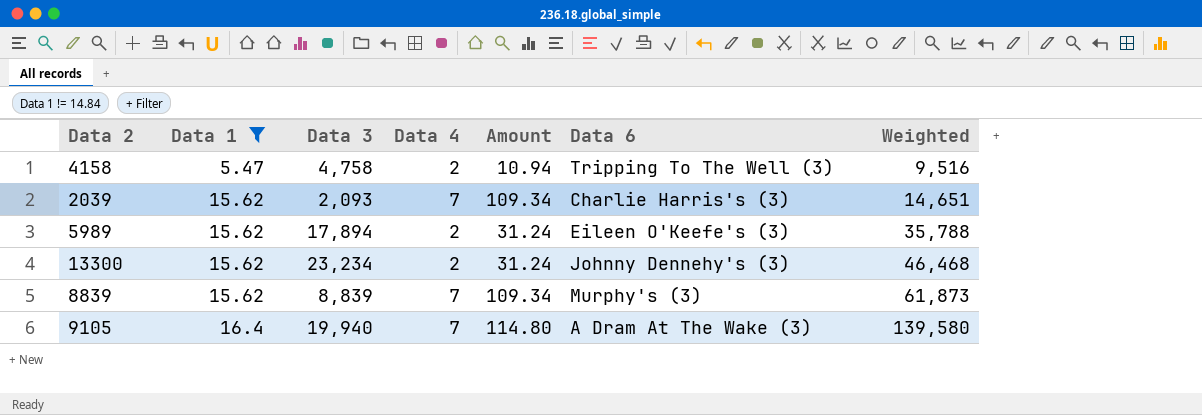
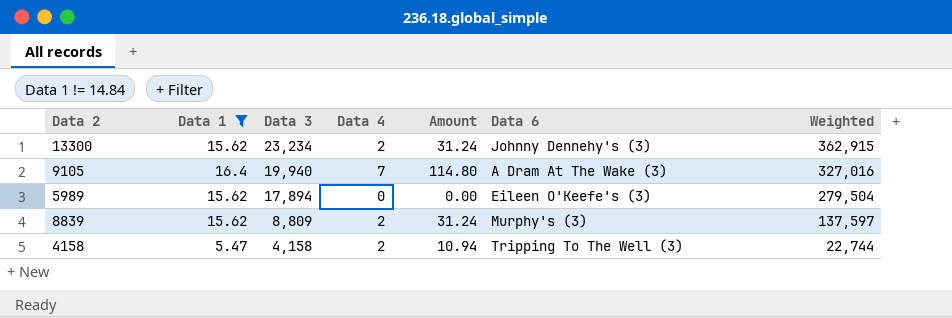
row order: Data 1 ascending -> Data 3 descending
column Weighted | formula: [Data 3] * [Data 4] -> [Data 1] * [Data 3]
row 2039: 15.62 | 2,093 | 7 | 109.34 | Charlie Harris's (3) | 14,651 -> none
5989 | Data 4: 2 -> 0
5989 | Amount: 31.24 -> 0.00
8839 | Data 3: 8,839 -> 8,809
8839 | Data 4: 7 -> 2
8839 | Amount: 109.34 -> 31.24
4158 | Data 3: 4,758 -> 4,158

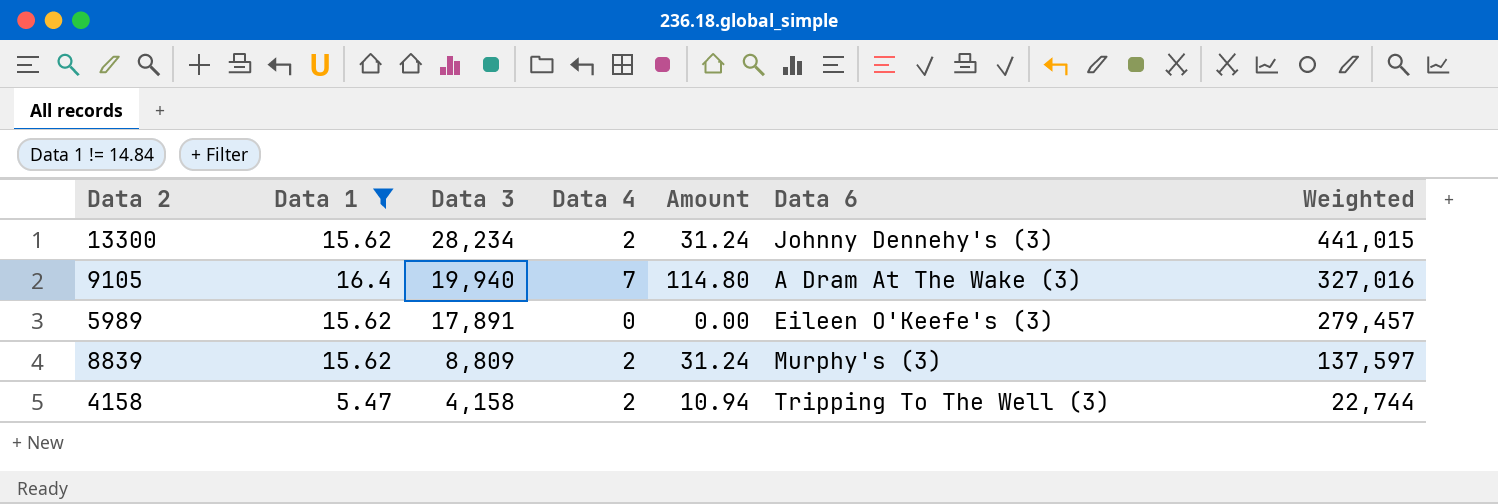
13300 | Data 3: 23,234 -> 28,234
13300 | Weighted: 362,915 -> 441,015
5989 | Data 3: 17,894 -> 17,891
5989 | Weighted: 279,504 -> 279,457

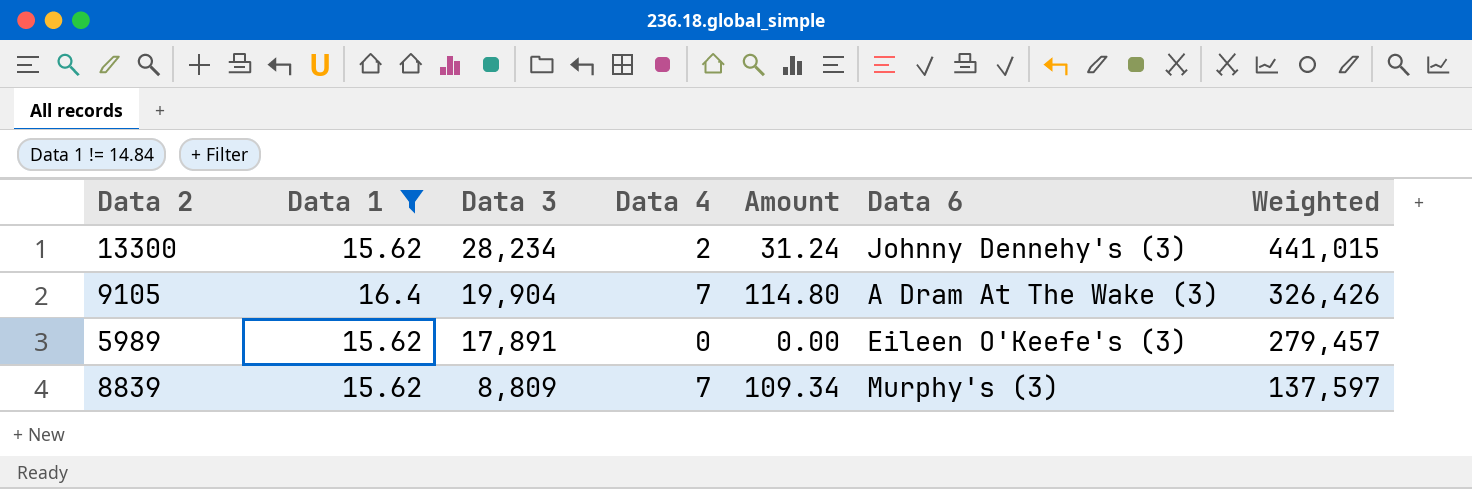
row 4158: 5.47 | 4,158 | 2 | 10.94 | Tripping To The Well (3) | 22,744 -> none
9105 | Data 3: 19,940 -> 19,904
9105 | Weighted: 327,016 -> 326,426
8839 | Data 4: 2 -> 7
8839 | Amount: 31.24 -> 109.34

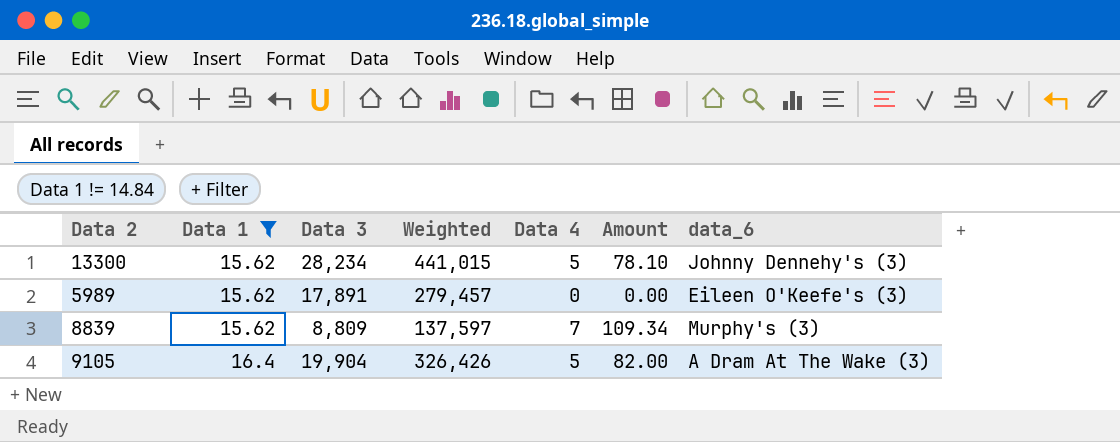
row order: Data 3 descending -> Data 1 ascending
column Weighted | position: 7 -> 4
column name: Data 6 -> data_6
13300 | Data 4: 2 -> 5
13300 | Amount: 31.24 -> 78.10
9105 | Data 4: 7 -> 5
9105 | Amount: 114.80 -> 82.00

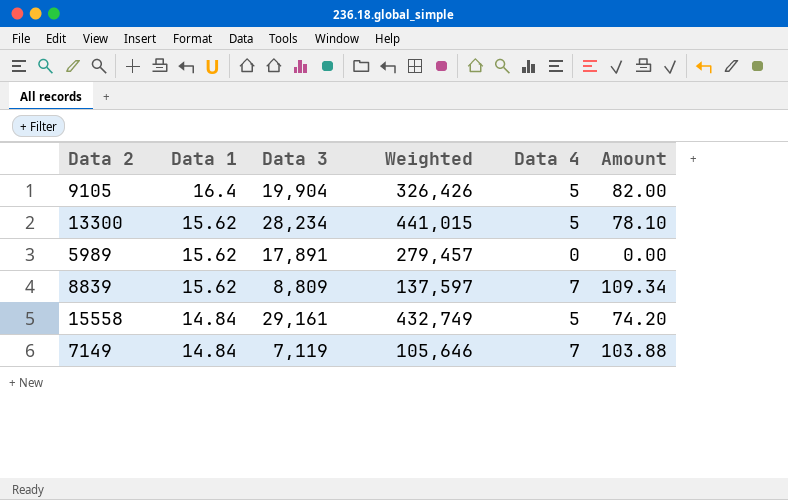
filter: Data 1 != 14.84 -> none
row order: Data 1 ascending -> Data 1 descending
column data_6 | position: 7 -> none

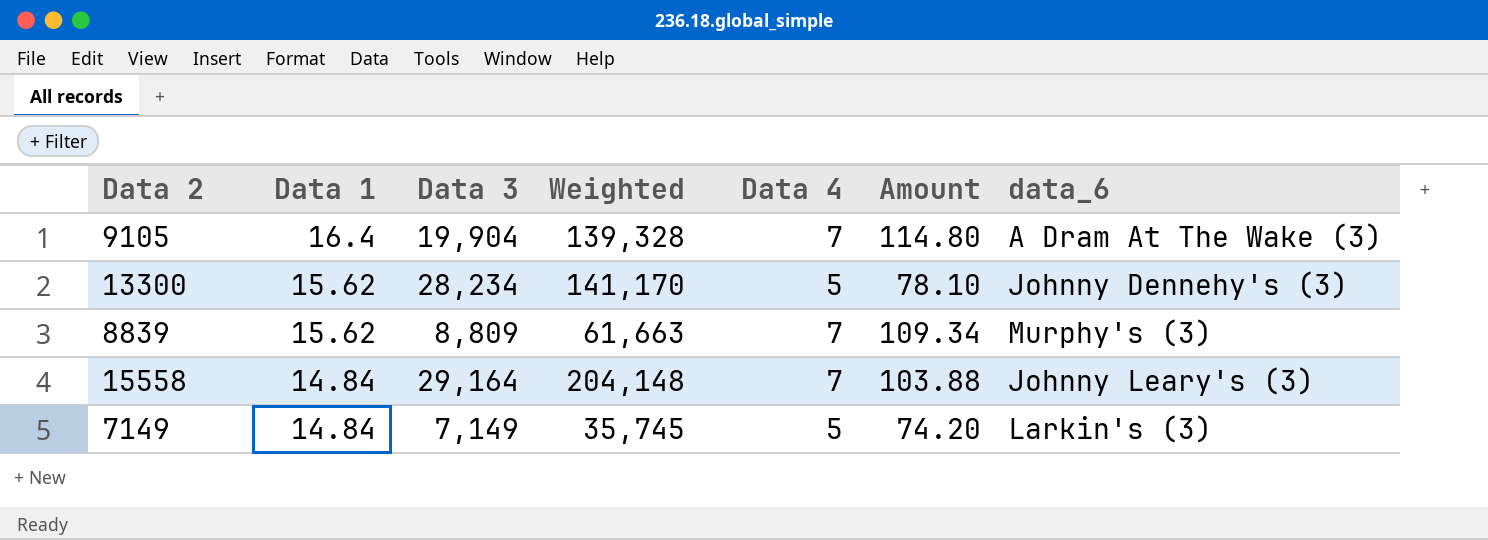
column Weighted | formula: [Data 1] * [Data 3] -> [Data 3] * [Data 4]
column data_6 | position: none -> 7
row 5989: 15.62 | 17,891 | 279,457 | 0 | 0.00 -> none
9105 | Data 4: 5 -> 7
9105 | Amount: 82.00 -> 114.80
15558 | Data 3: 29,161 -> 29,164
15558 | Data 4: 5 -> 7
15558 | Amount: 74.20 -> 103.88
7149 | Data 3: 7,119 -> 7,149
7149 | Data 4: 7 -> 5
7149 | Amount: 103.88 -> 74.20

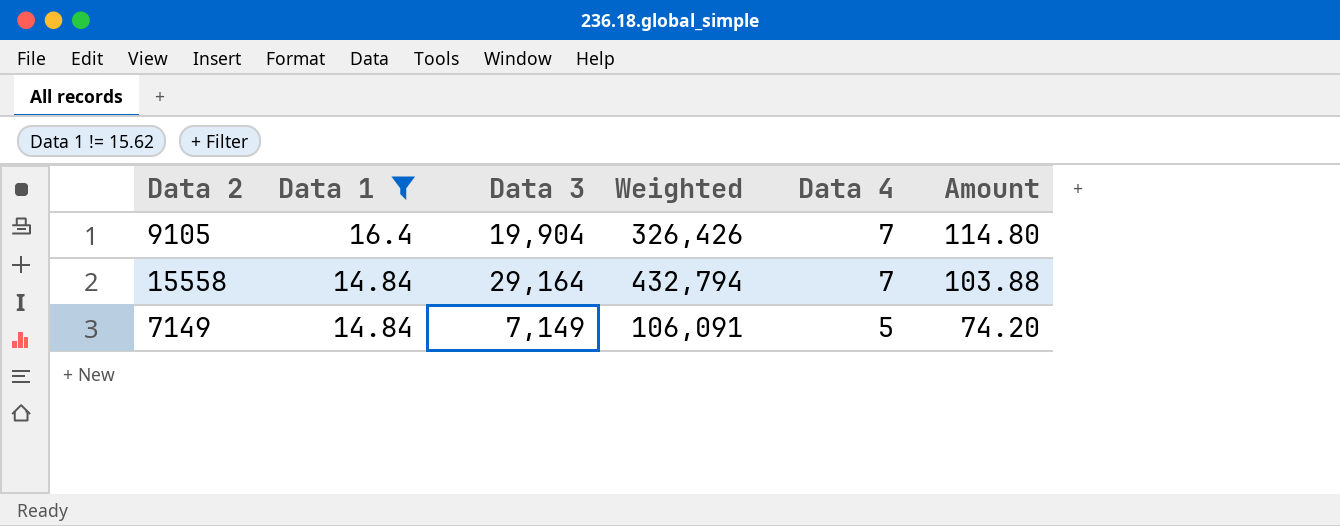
filter: none -> Data 1 != 15.62
column data_6 | position: 7 -> none
column Weighted | formula: [Data 3] * [Data 4] -> [Data 1] * [Data 3]

